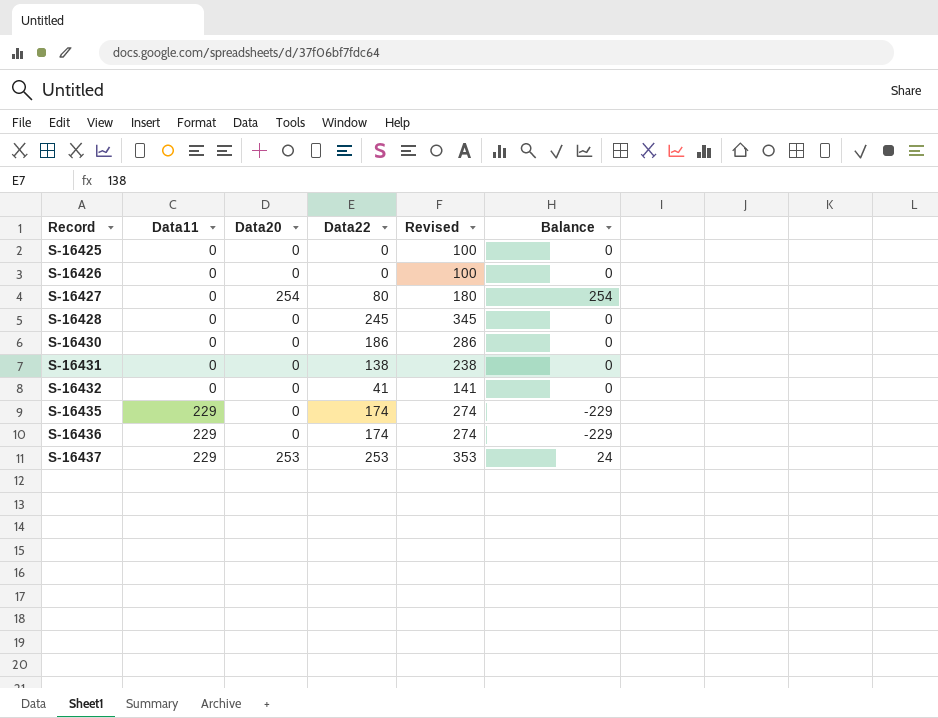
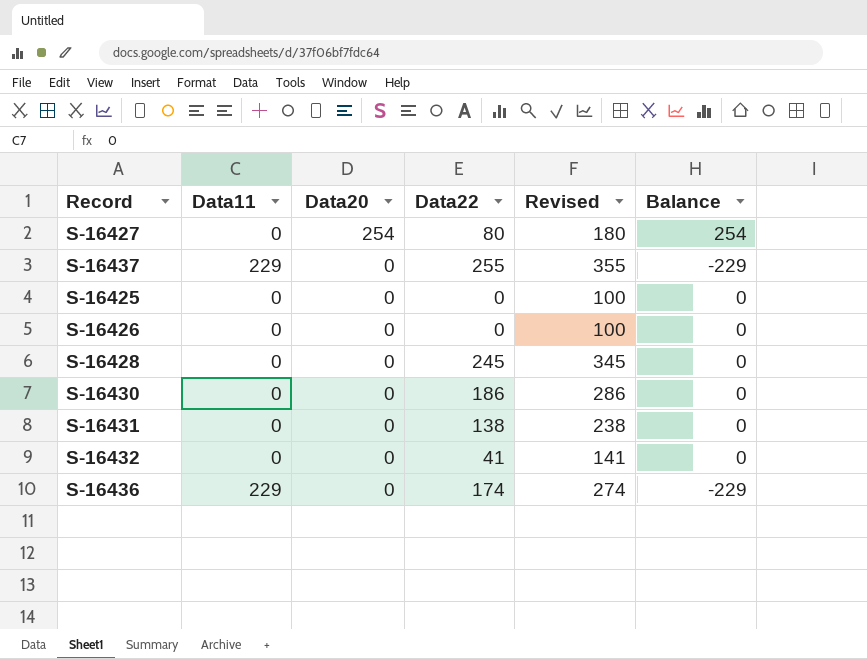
row order: Record ascending -> Data20 descending
row S-16435: 229 | 0 | 174 | 274 | -229 -> none
S-16437 | Data20: 253 -> 0
S-16437 | Data22: 253 -> 255
S-16437 | Revised: 353 -> 355
S-16437 | Balance: 24 -> -229

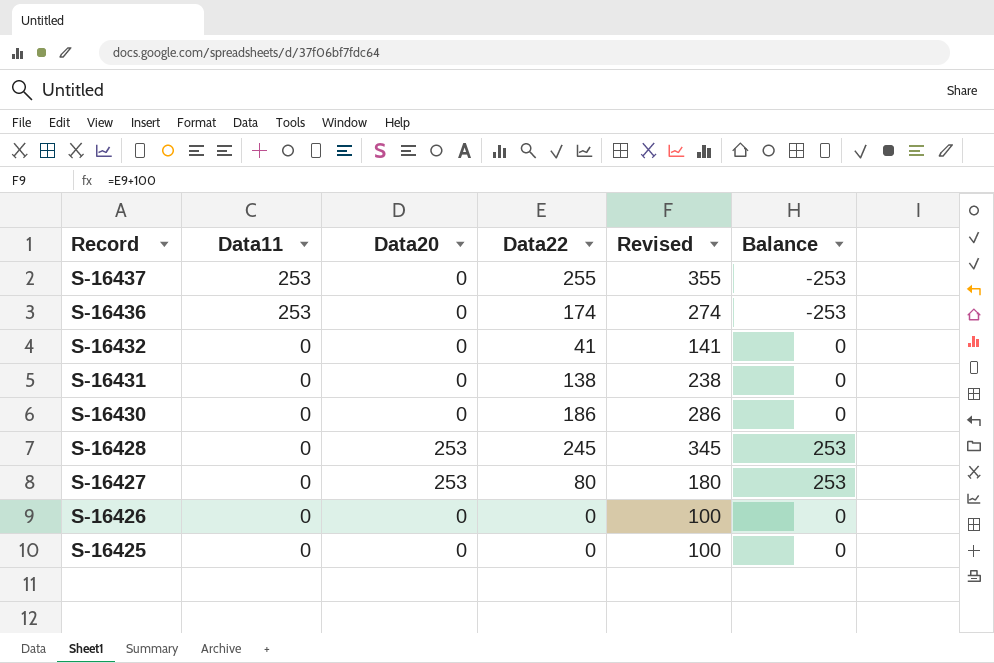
row order: Data20 descending -> Record descending
S-16437 | Data11: 229 -> 253
S-16437 | Balance: -229 -> -253
S-16436 | Data11: 229 -> 253
S-16436 | Balance: -229 -> -253
S-16428 | Data20: 0 -> 253
S-16428 | Balance: 0 -> 253
S-16427 | Data20: 254 -> 253
S-16427 | Balance: 254 -> 253

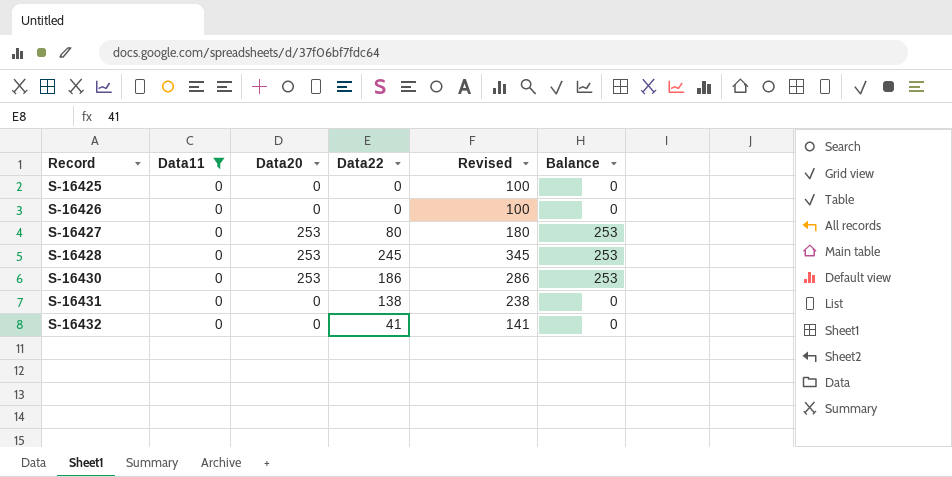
filter: none -> Data11 = 0
row order: Record descending -> Record ascending
S-16430 | Data20: 0 -> 253
S-16430 | Balance: 0 -> 253

